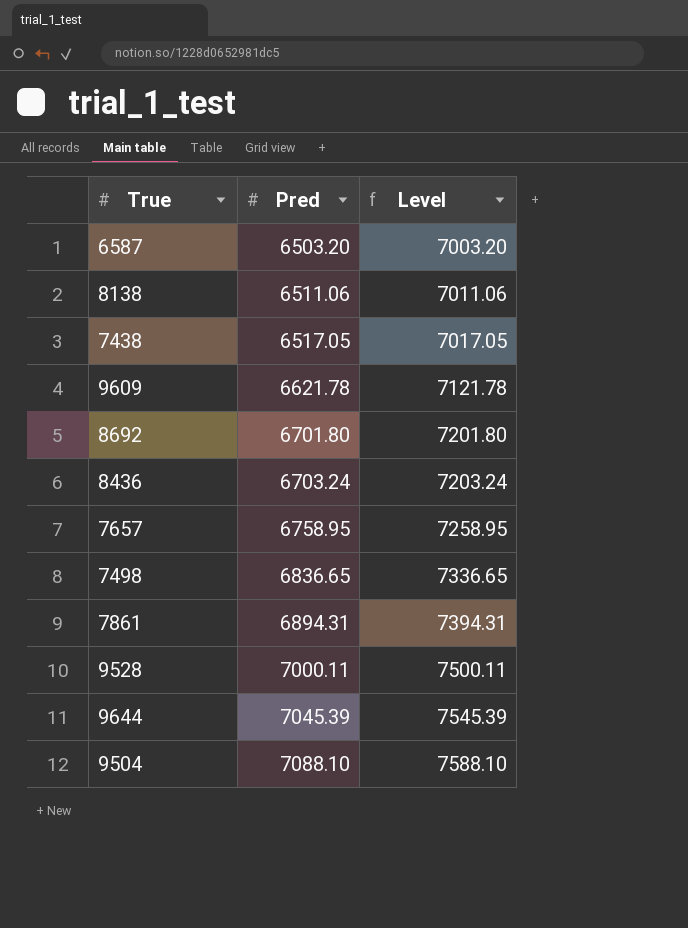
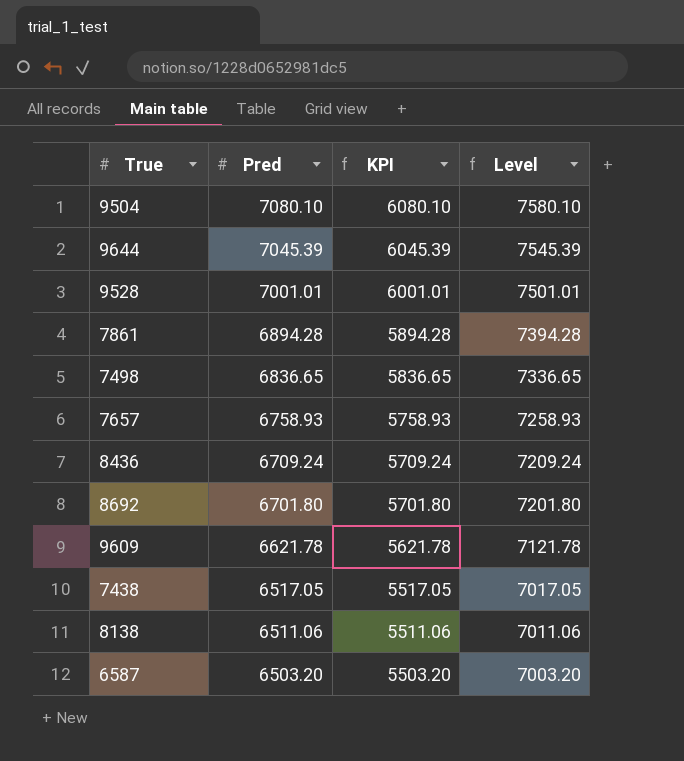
row order: Pred ascending -> Pred descending
column KPI | formula: none -> [Pred] - 1000
9504 | Pred: 7088.10 -> 7080.10
9504 | Level: 7588.10 -> 7580.10
9528 | Pred: 7000.11 -> 7001.01
9528 | Level: 7500.11 -> 7501.01
7861 | Pred: 6894.31 -> 6894.28
7861 | Level: 7394.31 -> 7394.28
7657 | Pred: 6758.95 -> 6758.93
7657 | Level: 7258.95 -> 7258.93
8436 | Pred: 6703.24 -> 6709.24
8436 | Level: 7203.24 -> 7209.24

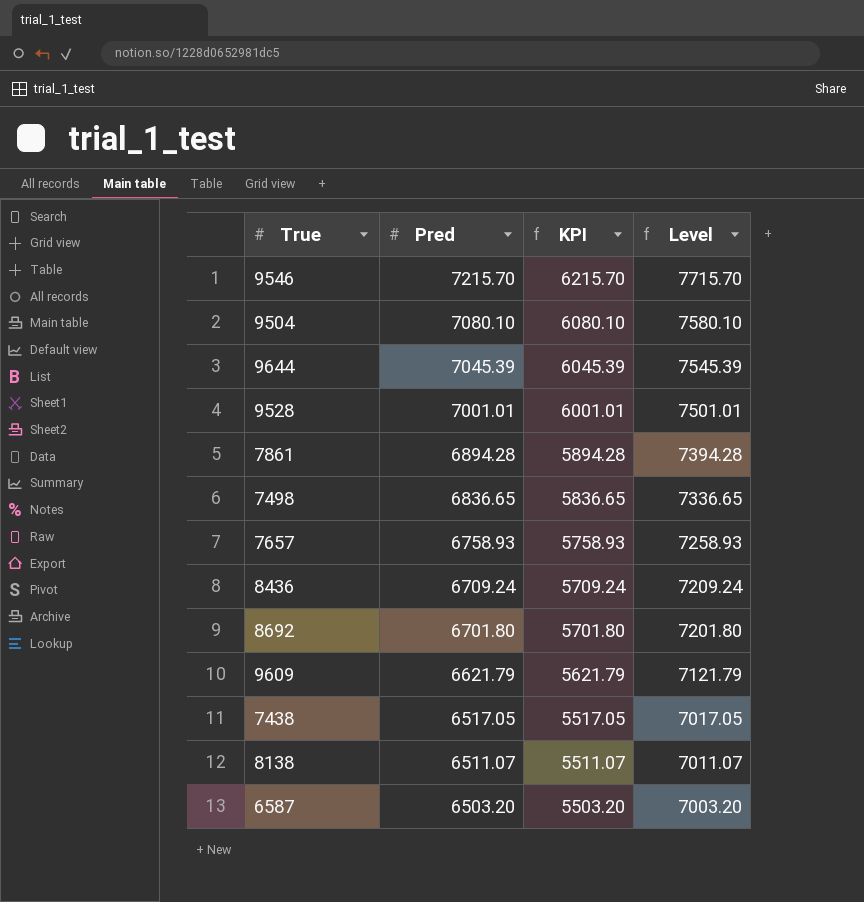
row 9546: none -> 7215.70 | 6215.70 | 7715.70
9609 | Pred: 6621.78 -> 6621.79
9609 | KPI: 5621.78 -> 5621.79
9609 | Level: 7121.78 -> 7121.79
8138 | Pred: 6511.06 -> 6511.07
8138 | KPI: 5511.06 -> 5511.07
8138 | Level: 7011.06 -> 7011.07

